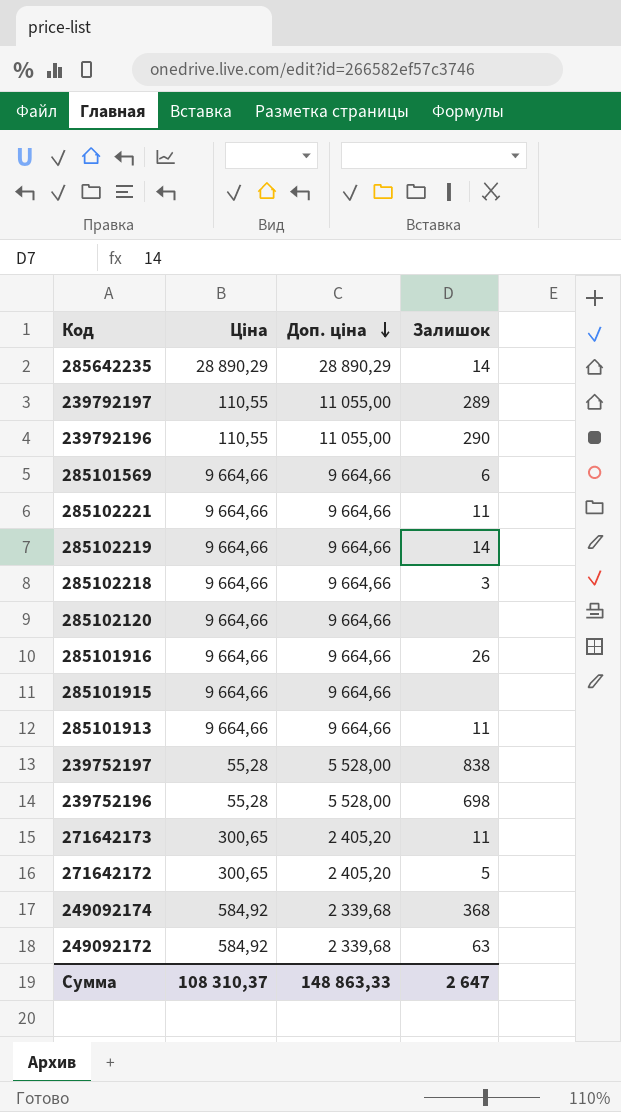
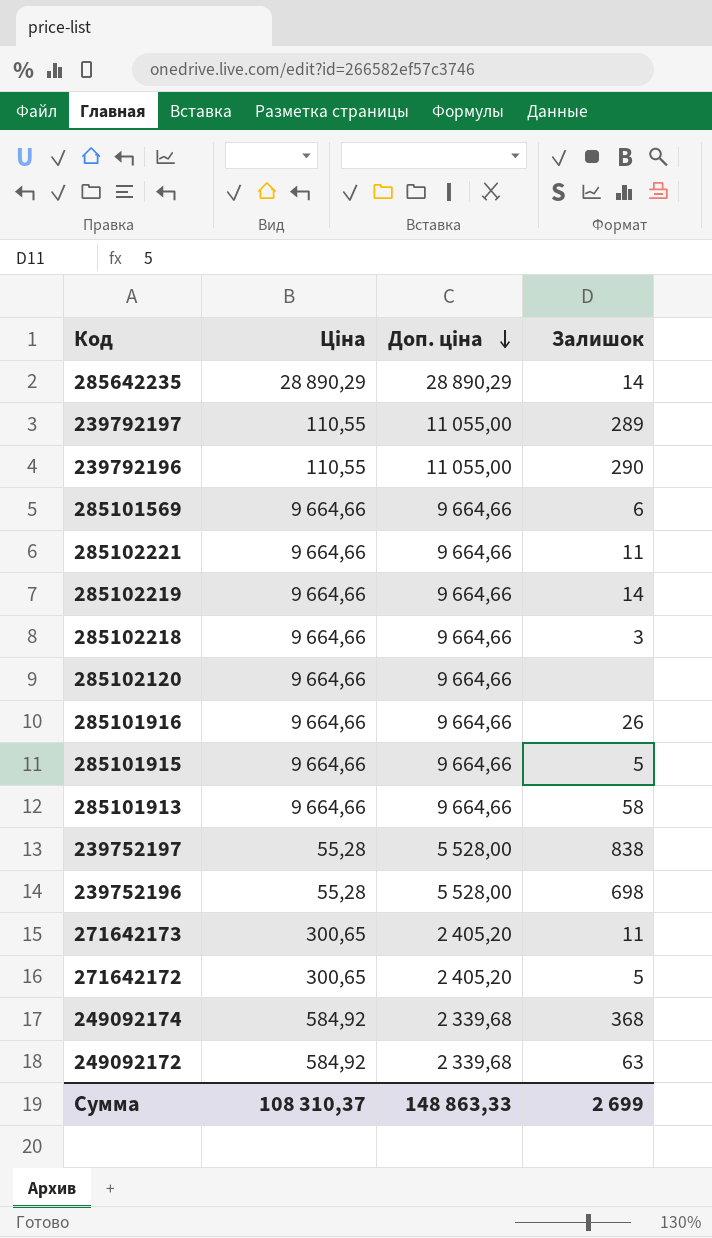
285101915 | Залишок: none -> 5
285101913 | Залишок: 11 -> 58
Сумма | Залишок: 2 647 -> 2 699

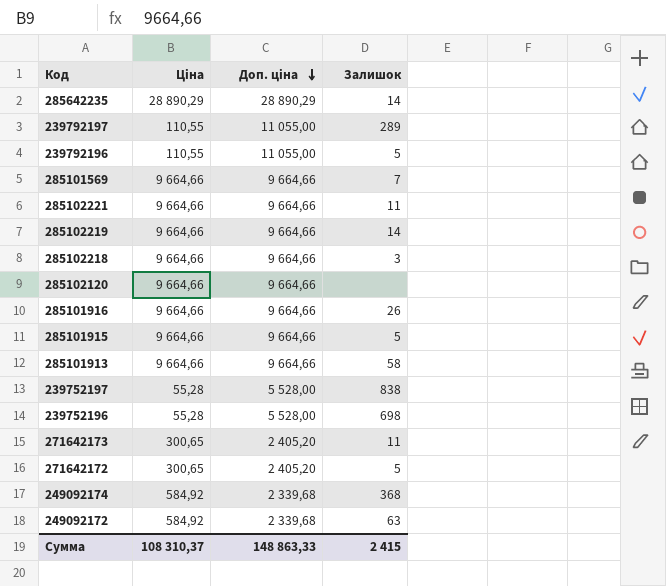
239792196 | Залишок: 290 -> 5
285101569 | Залишок: 6 -> 7
Сумма | Залишок: 2 699 -> 2 415

